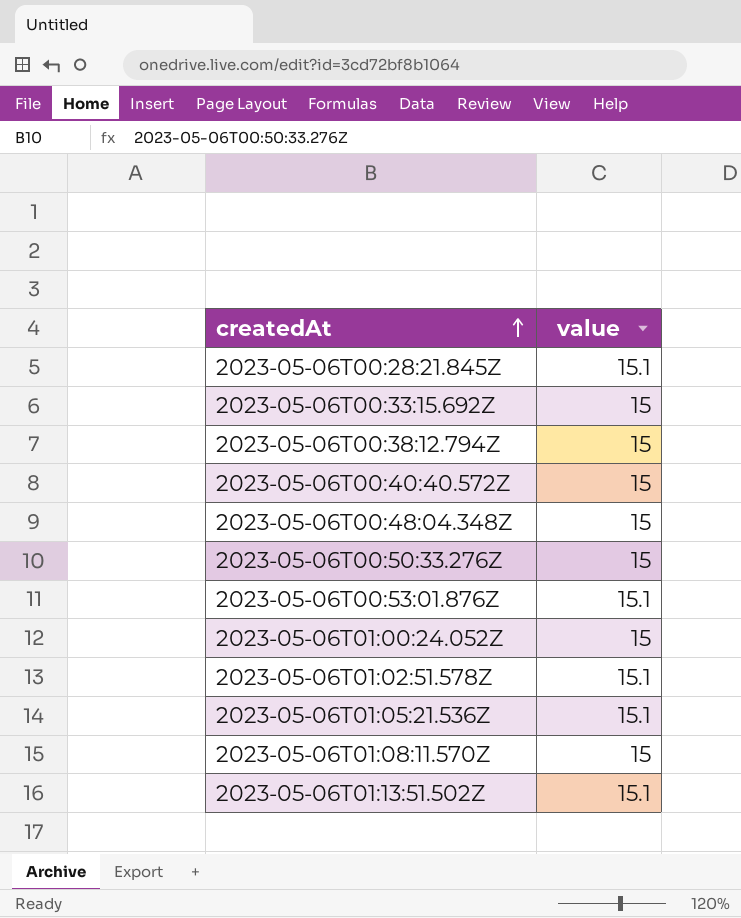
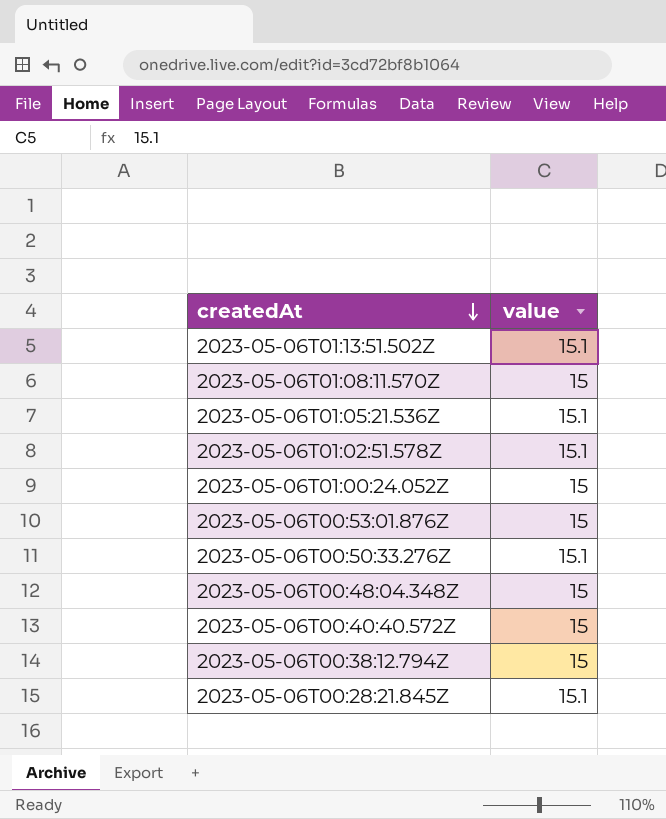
row order: createdAt ascending -> createdAt descending
row 2023-05-06T00:33:15.692Z: 15 -> none
2023-05-06T00:53:01.876Z | value: 15.1 -> 15
2023-05-06T00:50:33.276Z | value: 15 -> 15.1

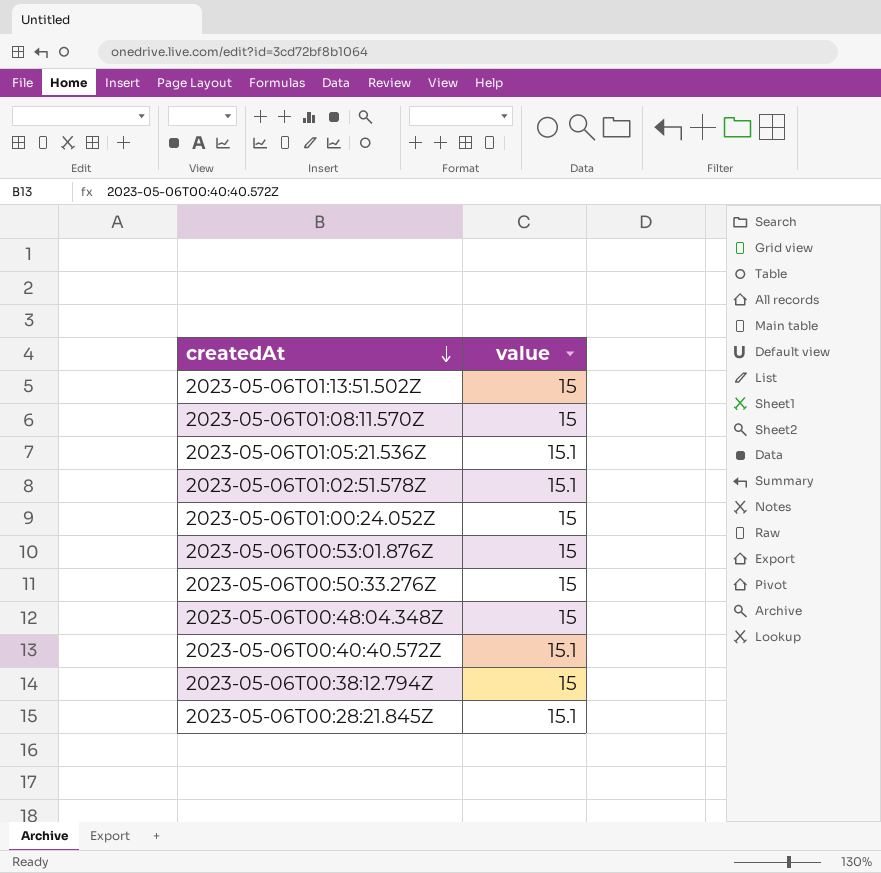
2023-05-06T01:13:51.502Z | value: 15.1 -> 15
2023-05-06T00:50:33.276Z | value: 15.1 -> 15
2023-05-06T00:40:40.572Z | value: 15 -> 15.1

